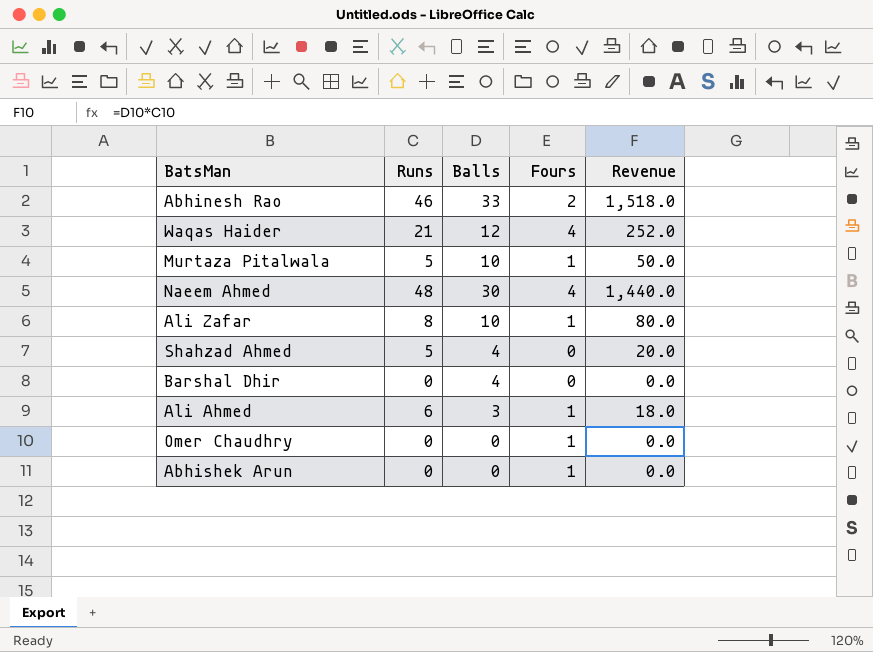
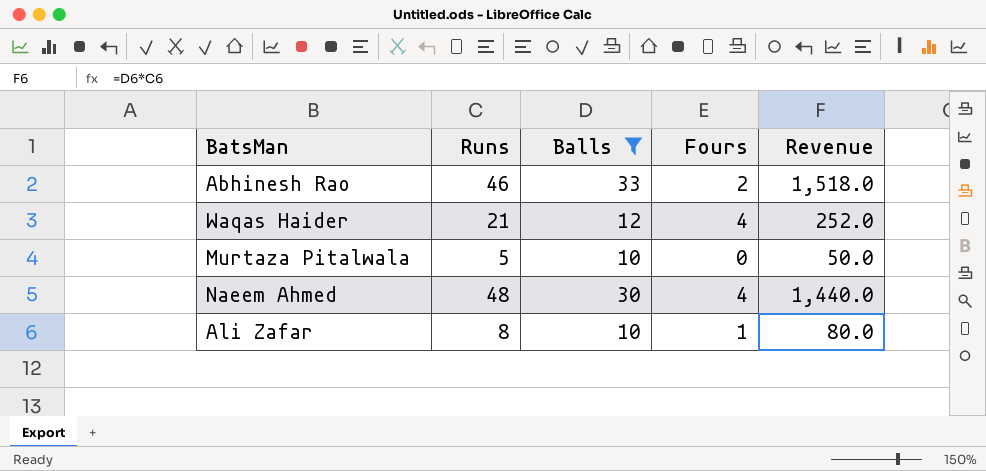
filter: none -> Balls >= 10
Murtaza Pitalwala | Fours: 1 -> 0

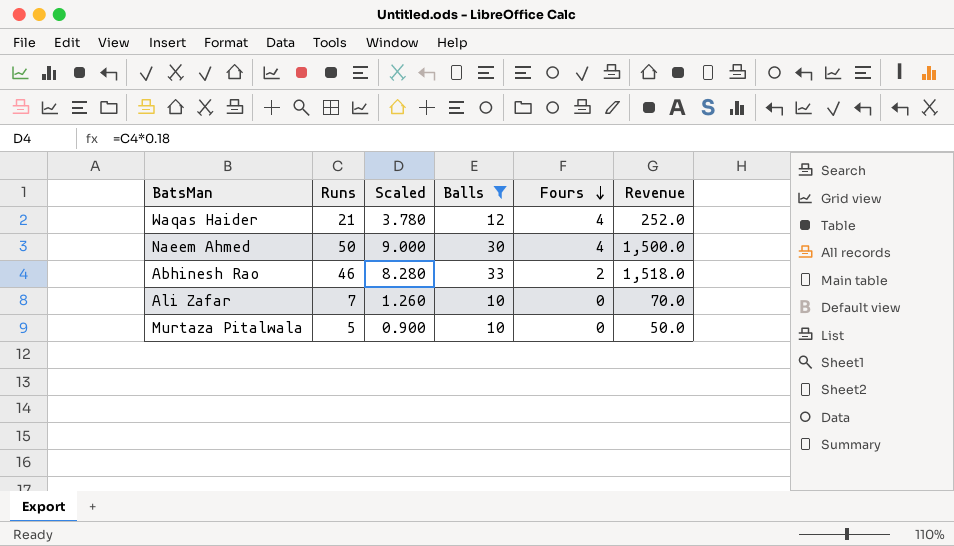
row order: none -> Fours descending
column Scaled | formula: none -> [Runs] * 0.18
Naeem Ahmed | Runs: 48 -> 50
Naeem Ahmed | Revenue: 1,440.0 -> 1,500.0
Ali Zafar | Runs: 8 -> 7
Ali Zafar | Fours: 1 -> 0
Ali Zafar | Revenue: 80.0 -> 70.0

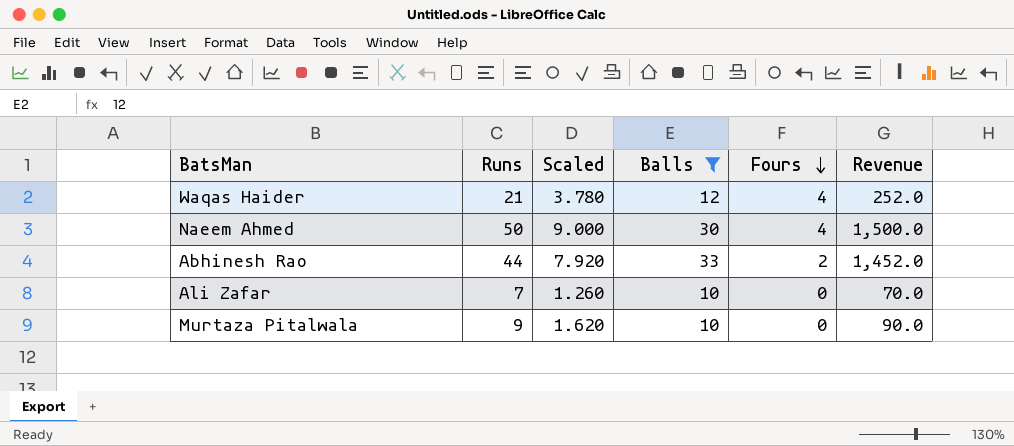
Abhinesh Rao | Runs: 46 -> 44
Abhinesh Rao | Scaled: 8.280 -> 7.920
Abhinesh Rao | Revenue: 1,518.0 -> 1,452.0
Murtaza Pitalwala | Runs: 5 -> 9
Murtaza Pitalwala | Scaled: 0.900 -> 1.620
Murtaza Pitalwala | Revenue: 50.0 -> 90.0

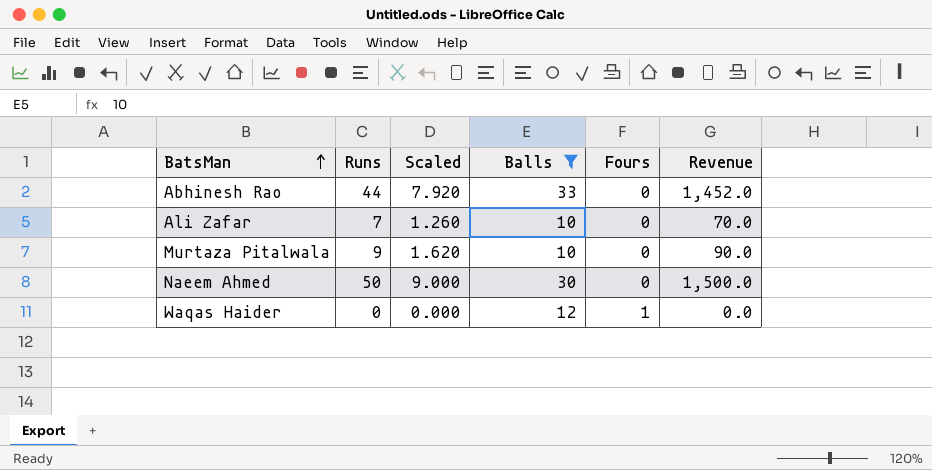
row order: Fours descending -> BatsMan ascending
Abhinesh Rao | Fours: 2 -> 0
Naeem Ahmed | Fours: 4 -> 0
Waqas Haider | Runs: 21 -> 0
Waqas Haider | Scaled: 3.780 -> 0.000
Waqas Haider | Fours: 4 -> 1
Waqas Haider | Revenue: 252.0 -> 0.0

